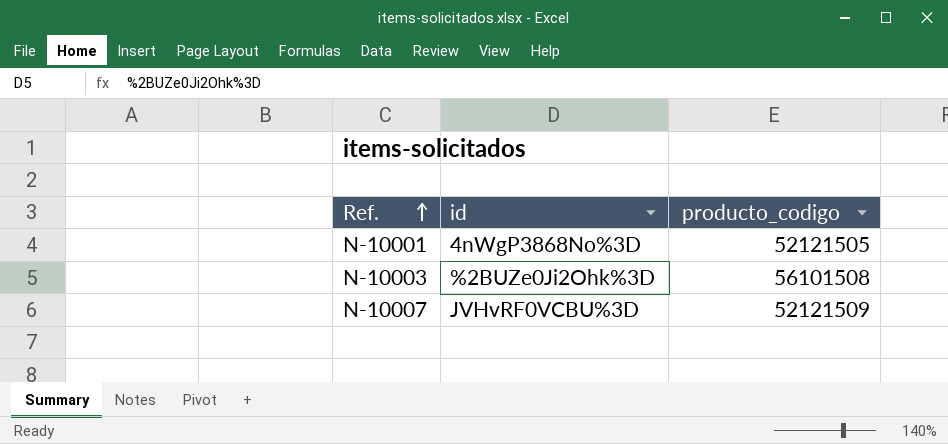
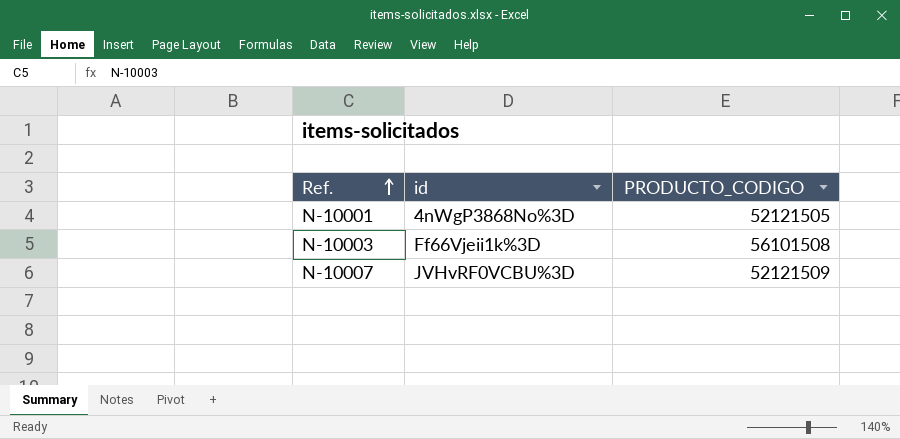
column name: producto_codigo -> PRODUCTO_CODIGO
N-10003 | id: %2BUZe0Ji2Ohk%3D -> Ff66Vjeii1k%3D

